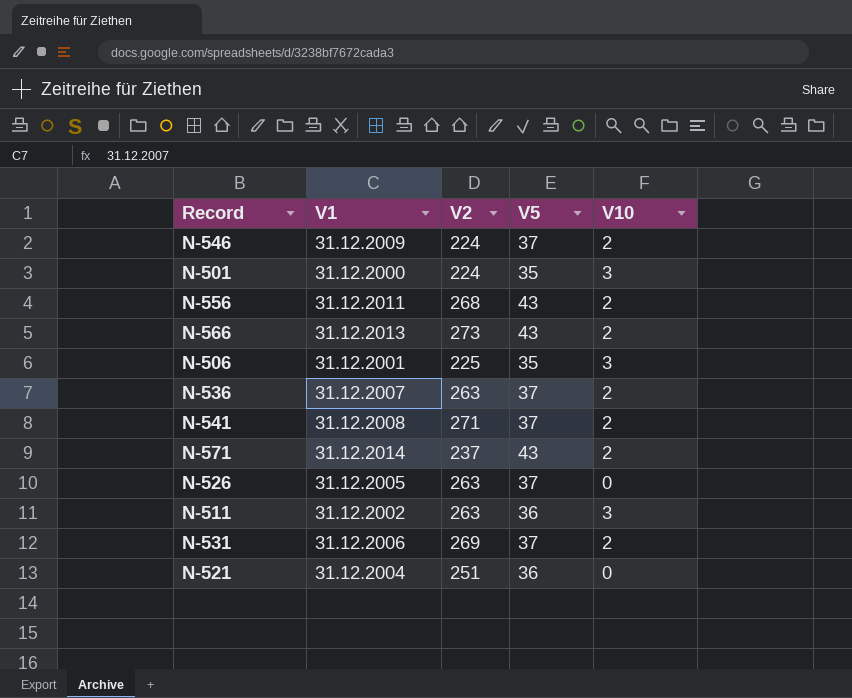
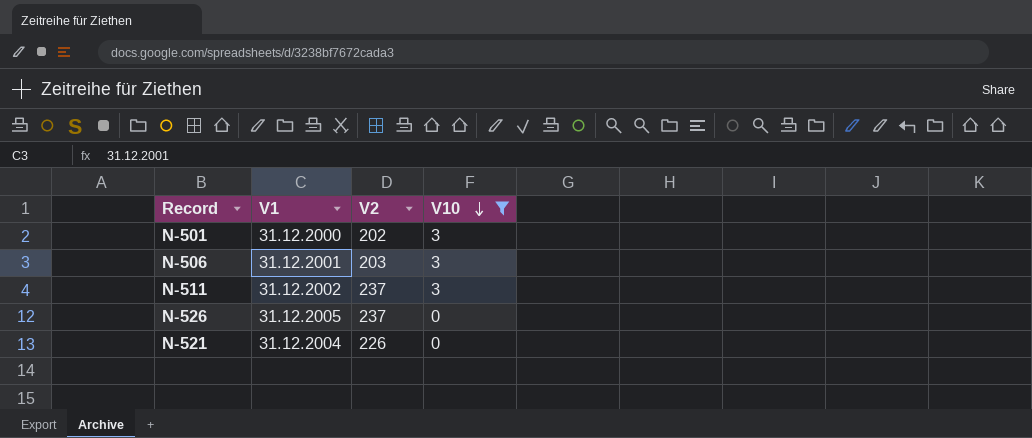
filter: none -> V10 != 2
row order: none -> V10 descending
column V5 | position: 4 -> none
N-501 | V2: 224 -> 202
N-506 | V2: 225 -> 203
N-511 | V2: 263 -> 237
N-526 | V2: 263 -> 237
N-521 | V2: 251 -> 226

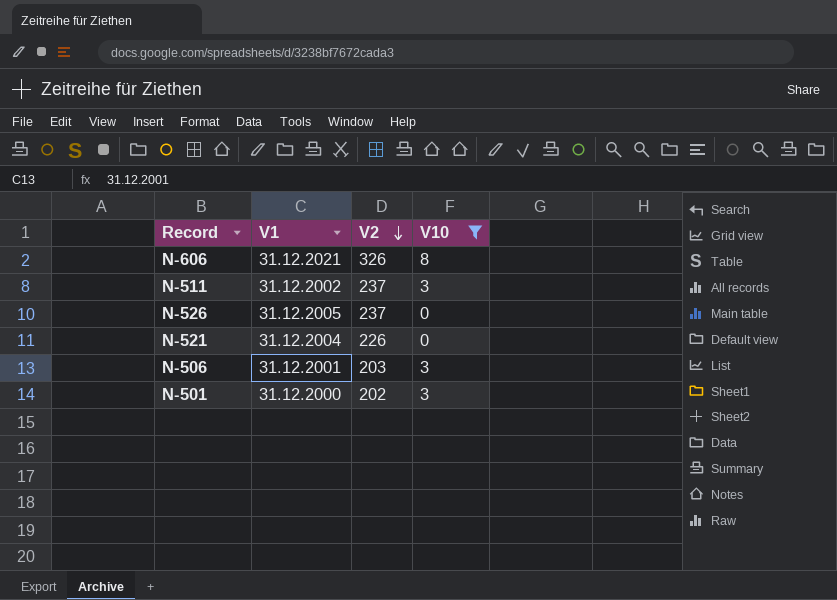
row order: V10 descending -> V2 descending
row N-606: none -> 31.12.2021 | 326 | 8

